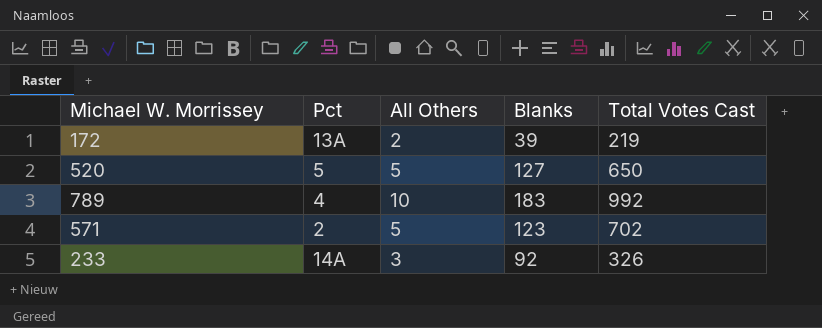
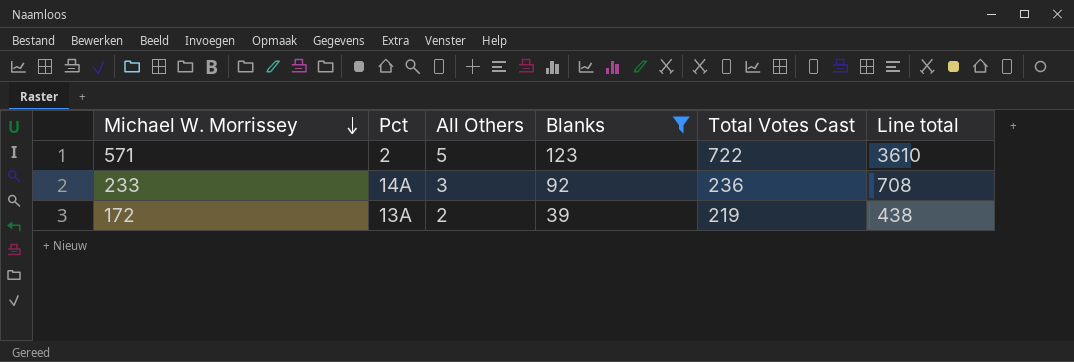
filter: none -> Blanks <= 123
row order: none -> Michael W. Morrissey descending
column Line total | formula: none -> [All Others] * [Total Votes Cast]
571 | Total Votes Cast: 702 -> 722
233 | Total Votes Cast: 326 -> 236

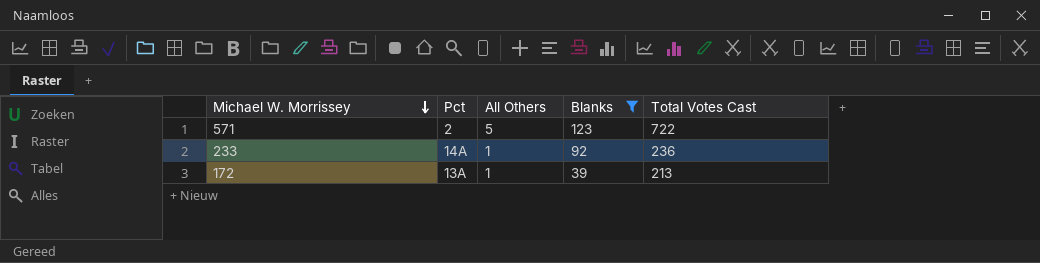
column Line total | formula: [All Others] * [Total Votes Cast] -> none
233 | All Others: 3 -> 1
172 | All Others: 2 -> 1
172 | Total Votes Cast: 219 -> 213

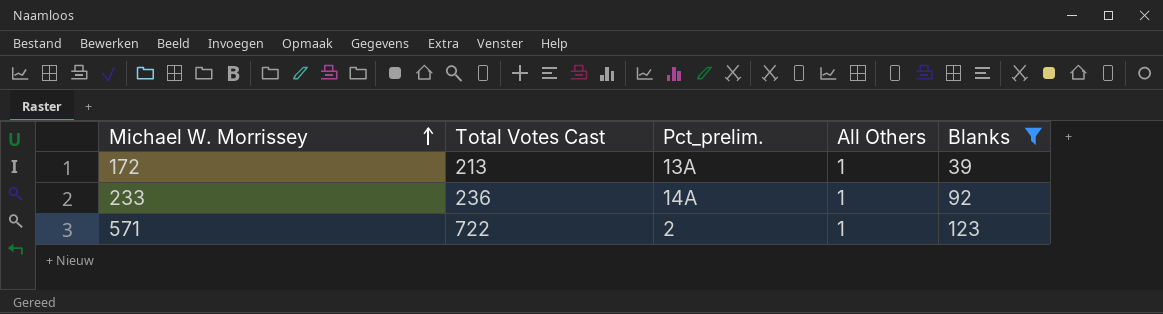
row order: Michael W. Morrissey descending -> Michael W. Morrissey ascending
column Total Votes Cast | position: 5 -> 2
column name: Pct -> Pct_prelim.
571 | All Others: 5 -> 1

